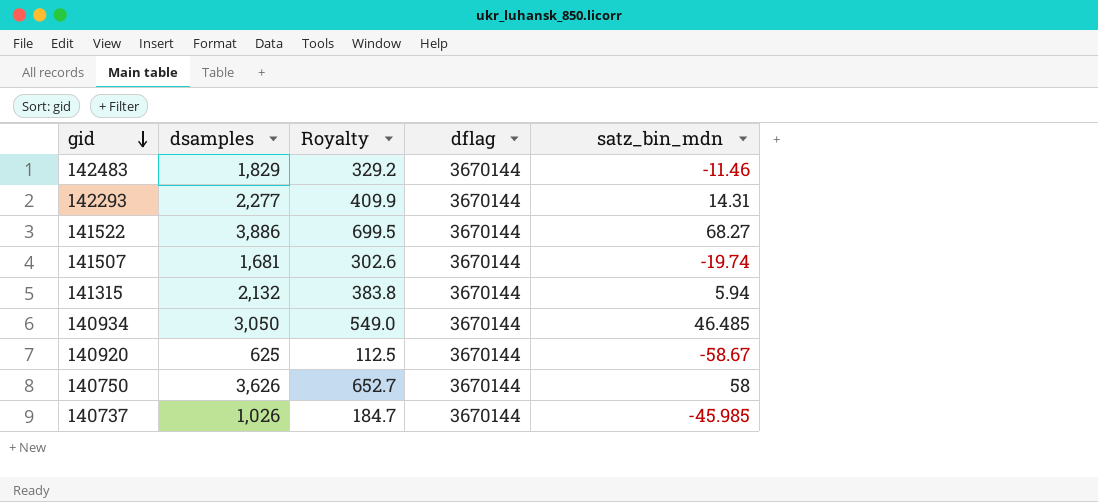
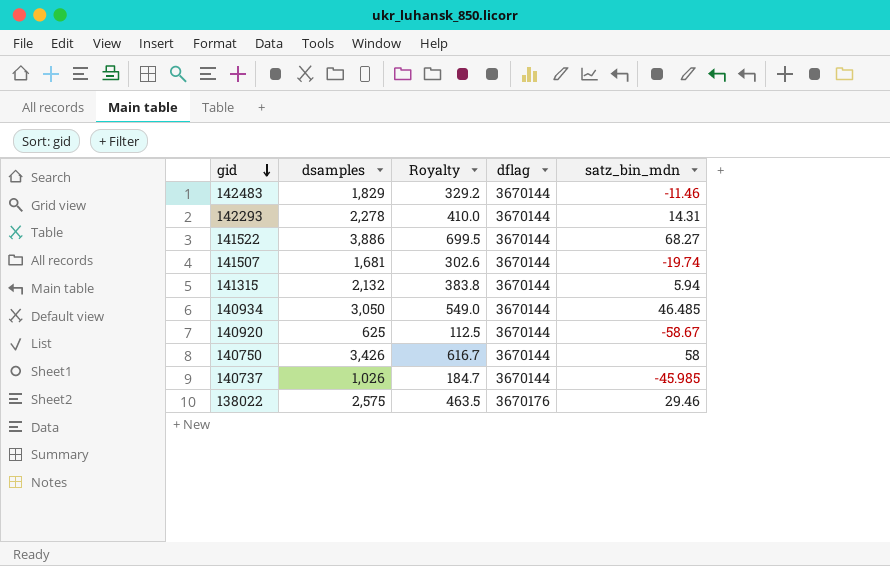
142293 | dsamples: 2,277 -> 2,278
142293 | Royalty: 409.9 -> 410.0
140750 | dsamples: 3,626 -> 3,426
140750 | Royalty: 652.7 -> 616.7
row 138022: none -> 2,575 | 463.5 | 3670176 | 29.46

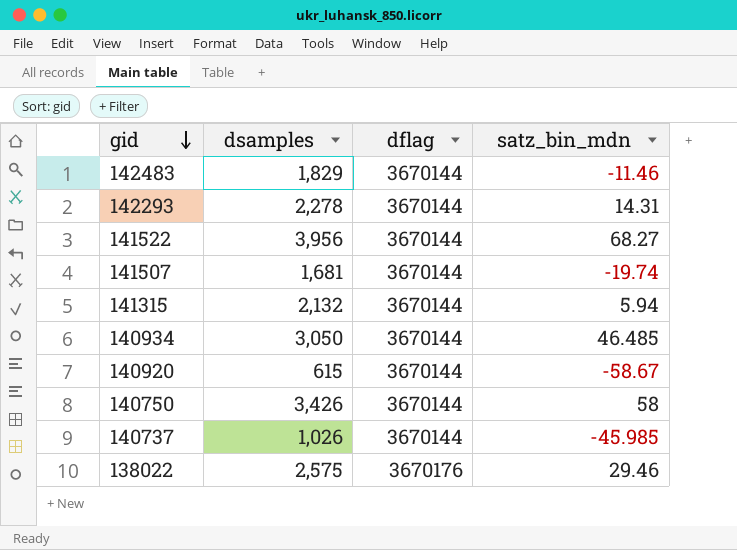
column Royalty | formula: [dsamples] * 0.18 -> none
141522 | dsamples: 3,886 -> 3,956
140920 | dsamples: 625 -> 615

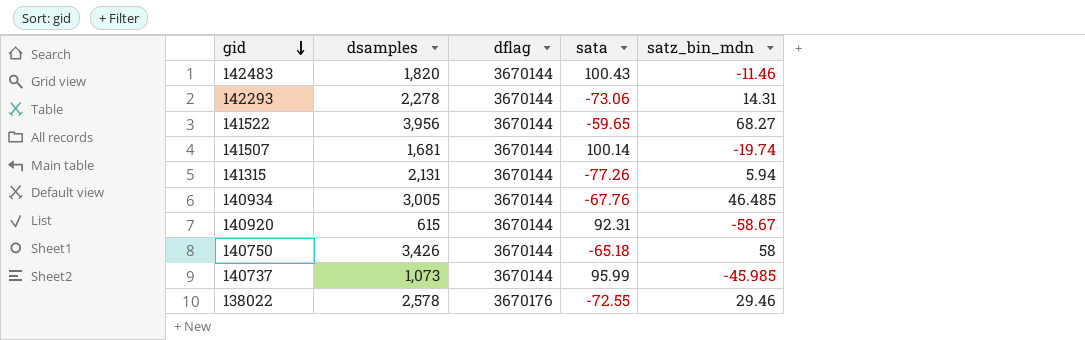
column sata | position: none -> 4
142483 | dsamples: 1,829 -> 1,820
141315 | dsamples: 2,132 -> 2,131
140934 | dsamples: 3,050 -> 3,005
140737 | dsamples: 1,026 -> 1,073
138022 | dsamples: 2,575 -> 2,578

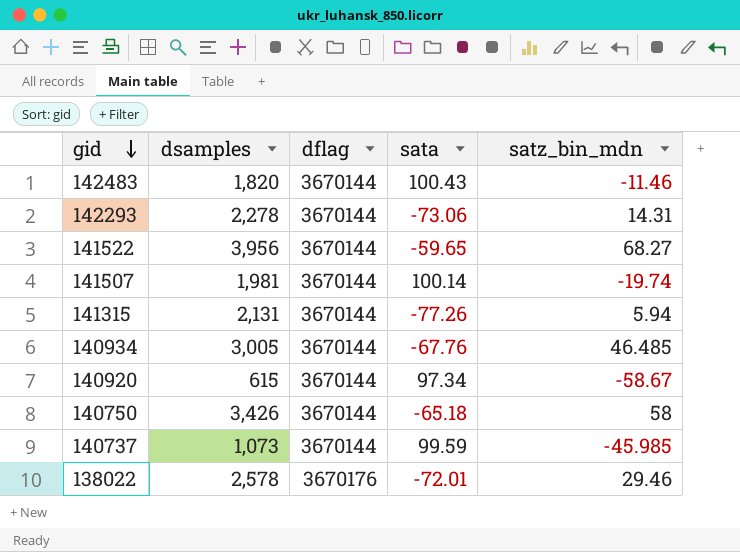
141507 | dsamples: 1,681 -> 1,981
140920 | sata: 92.31 -> 97.34
140737 | sata: 95.99 -> 99.59
138022 | sata: -72.55 -> -72.01

